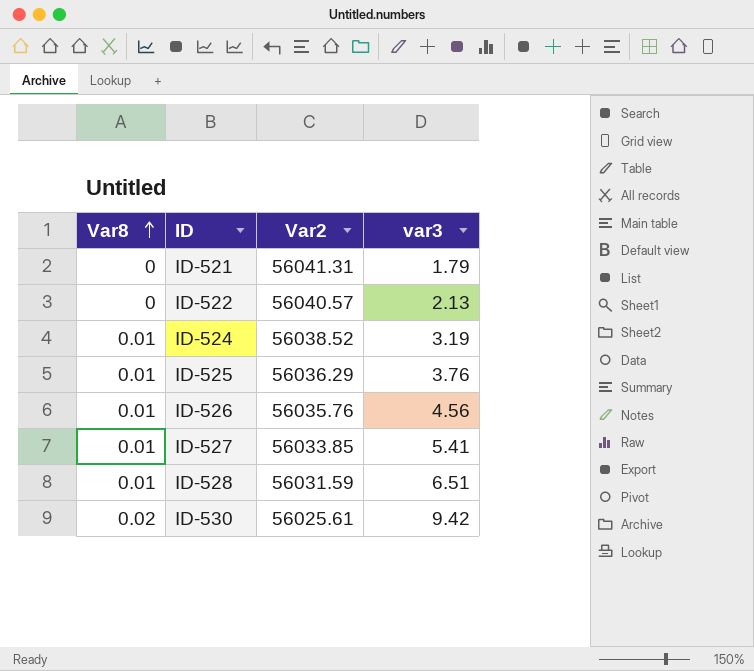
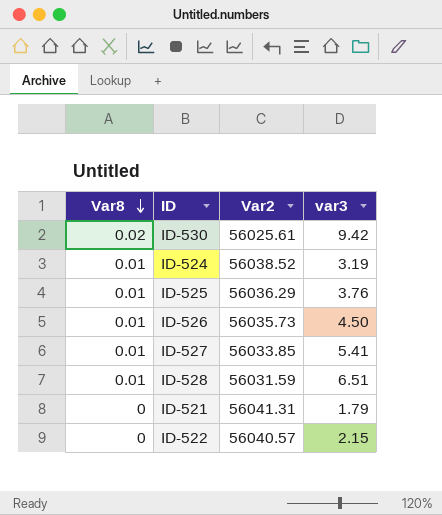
row order: Var8 ascending -> Var8 descending
ID-526 | Var2: 56035.76 -> 56035.73
ID-526 | var3: 4.56 -> 4.50
ID-522 | var3: 2.13 -> 2.15

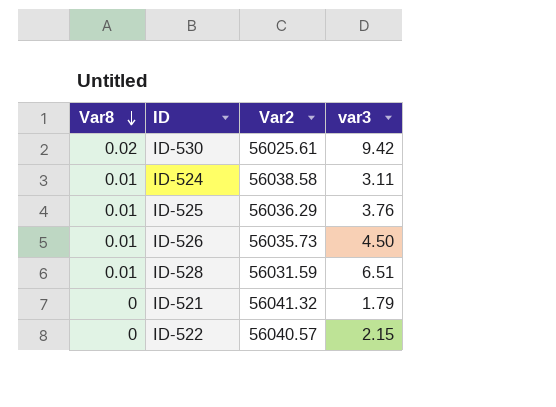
row ID-527: 0.01 | 56033.85 | 5.41 -> none
ID-524 | Var2: 56038.52 -> 56038.58
ID-524 | var3: 3.19 -> 3.11
ID-521 | Var2: 56041.31 -> 56041.32

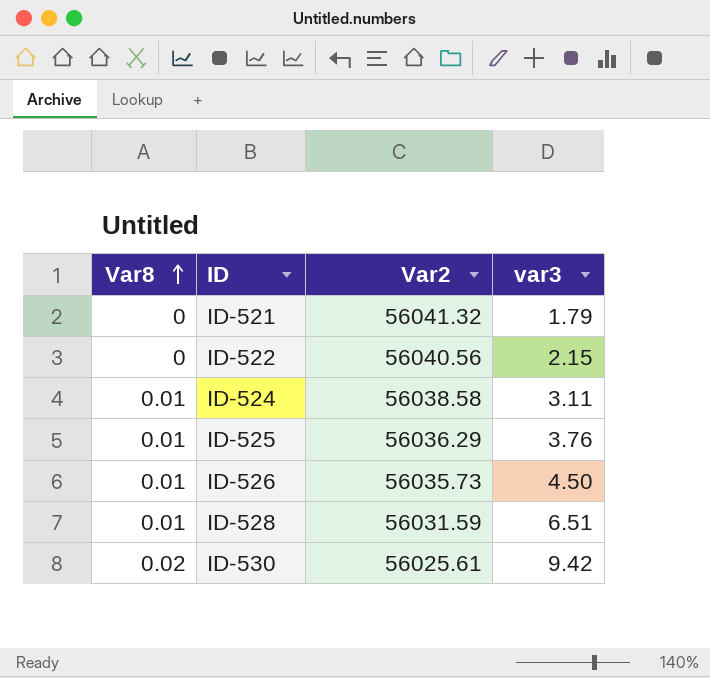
row order: Var8 descending -> Var8 ascending
ID-522 | Var2: 56040.57 -> 56040.56

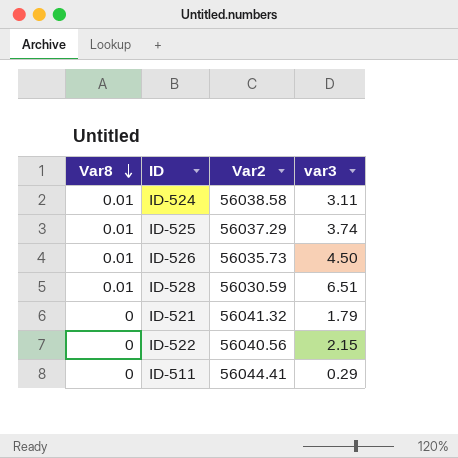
row order: Var8 ascending -> Var8 descending
row ID-530: 0.02 | 56025.61 | 9.42 -> none
ID-525 | Var2: 56036.29 -> 56037.29
ID-525 | var3: 3.76 -> 3.74
ID-528 | Var2: 56031.59 -> 56030.59
row ID-511: none -> 0 | 56044.41 | 0.29

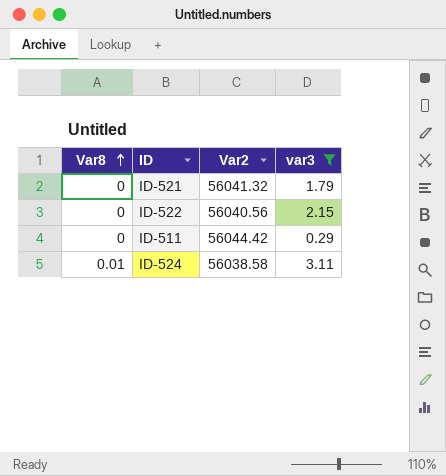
filter: none -> var3 <= 3.11
row order: Var8 descending -> Var8 ascending
ID-511 | Var2: 56044.41 -> 56044.42

